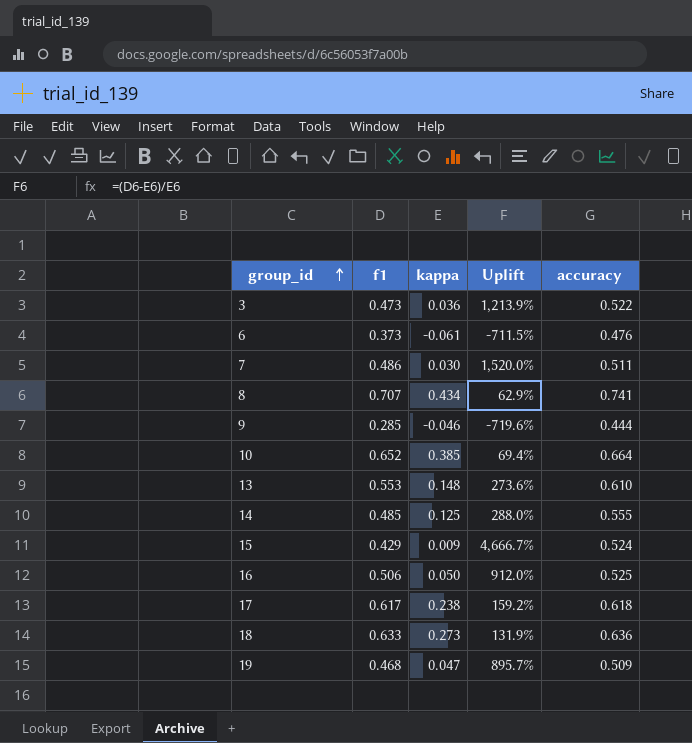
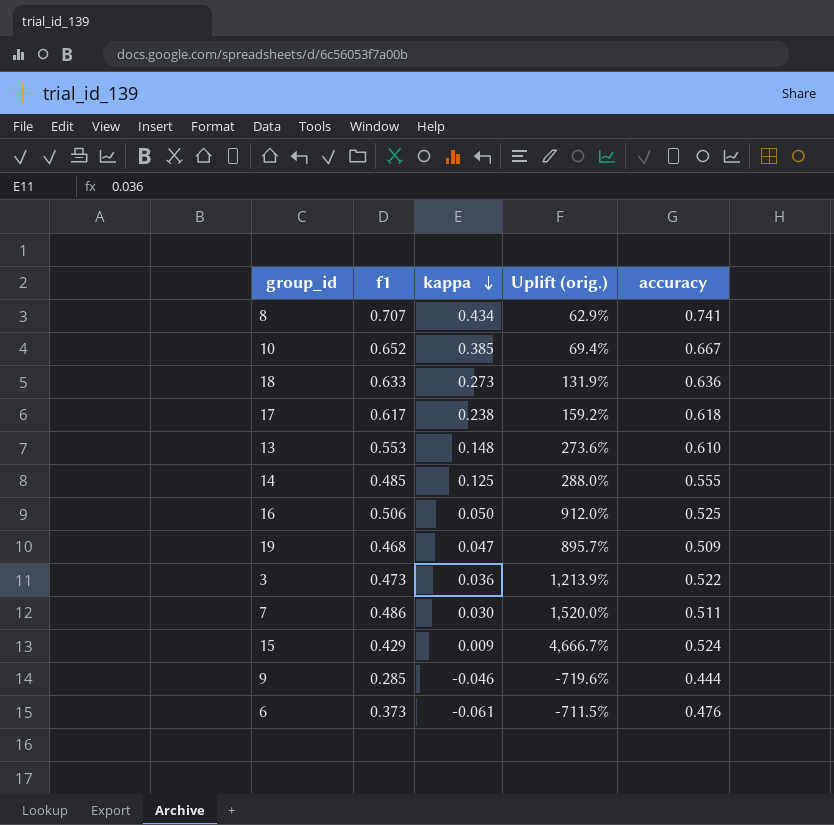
row order: group_id ascending -> kappa descending
column name: Uplift -> Uplift (orig.)
10 | accuracy: 0.664 -> 0.667

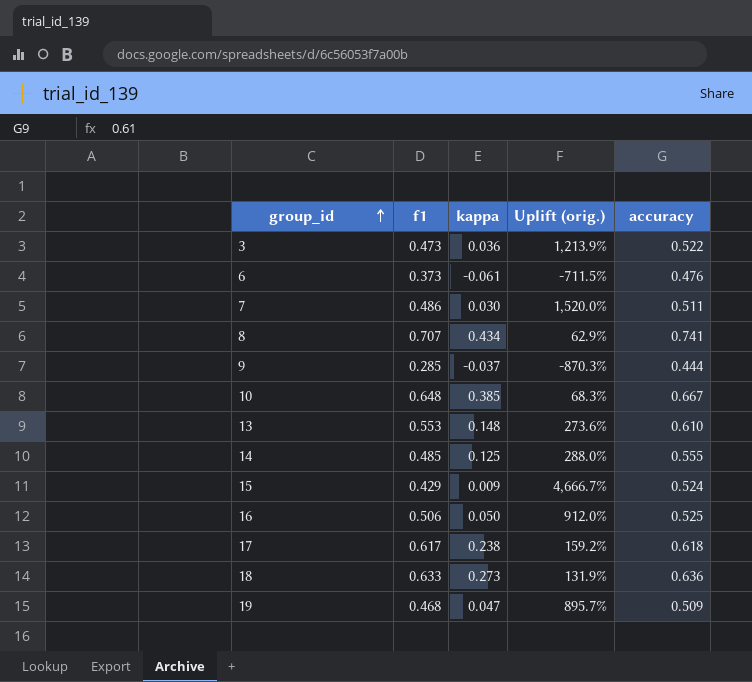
row order: kappa descending -> group_id ascending
9 | kappa: -0.046 -> -0.037
9 | Uplift (orig.): -719.6% -> -870.3%
10 | f1: 0.652 -> 0.648
10 | Uplift (orig.): 69.4% -> 68.3%

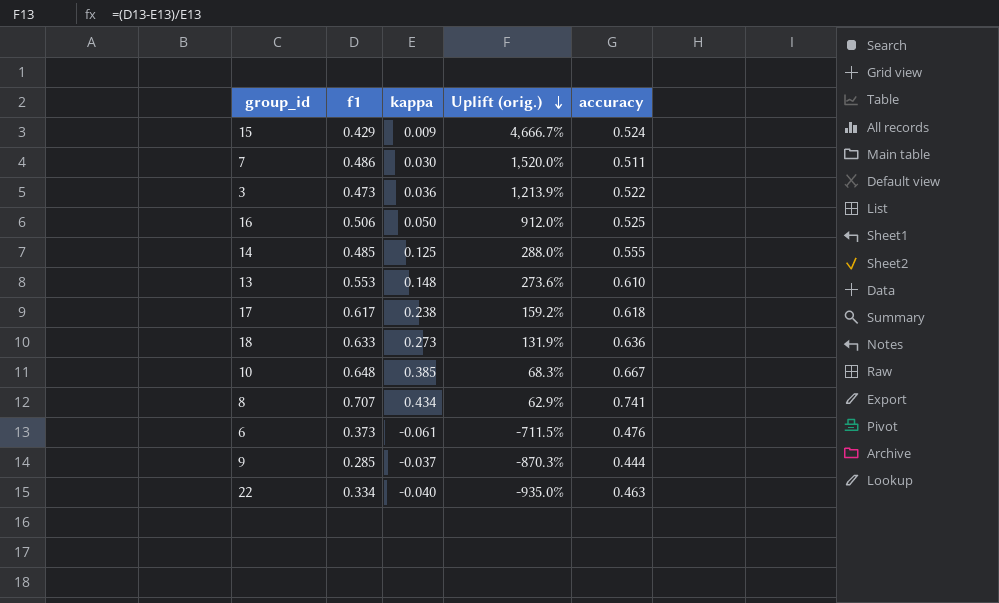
row order: group_id ascending -> Uplift (orig.) descending
row 19: 0.468 | 0.047 | 895.7% | 0.509 -> none
row 22: none -> 0.334 | -0.040 | -935.0% | 0.463

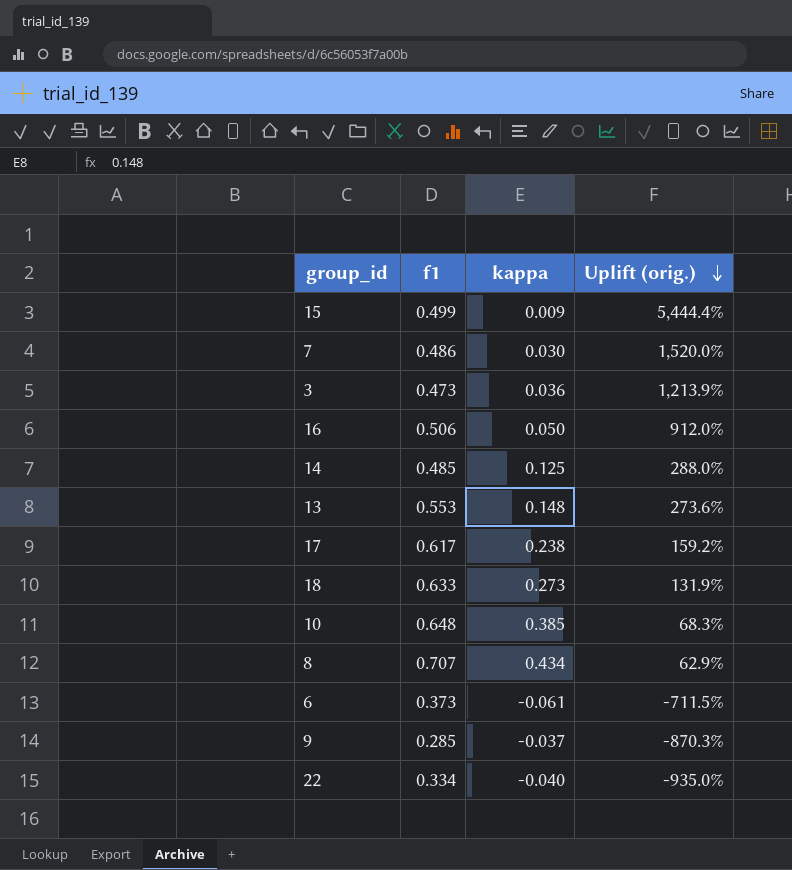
column accuracy | position: 5 -> none
15 | f1: 0.429 -> 0.499
15 | Uplift (orig.): 4,666.7% -> 5,444.4%

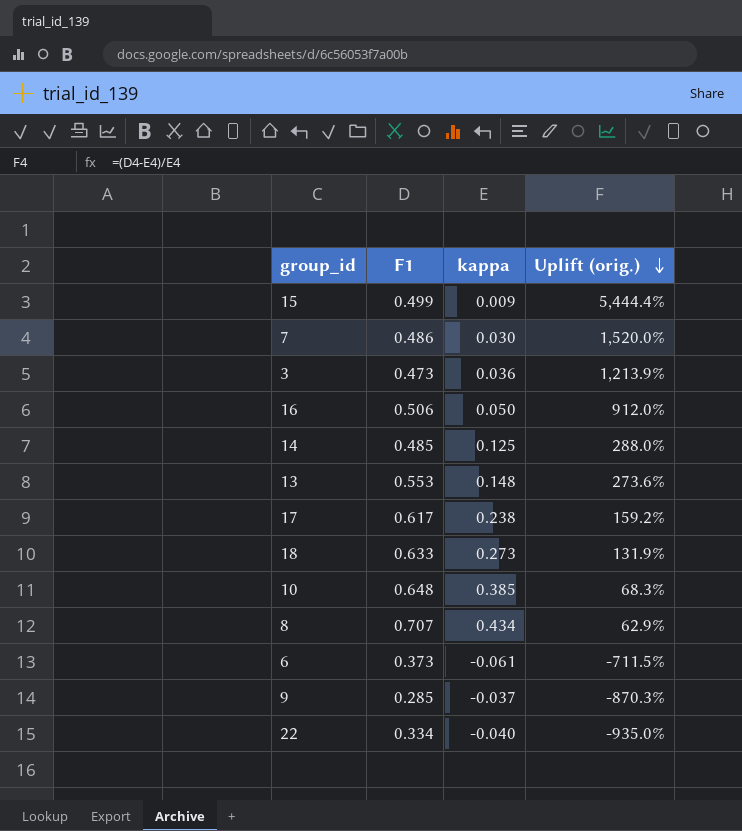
column name: f1 -> F1

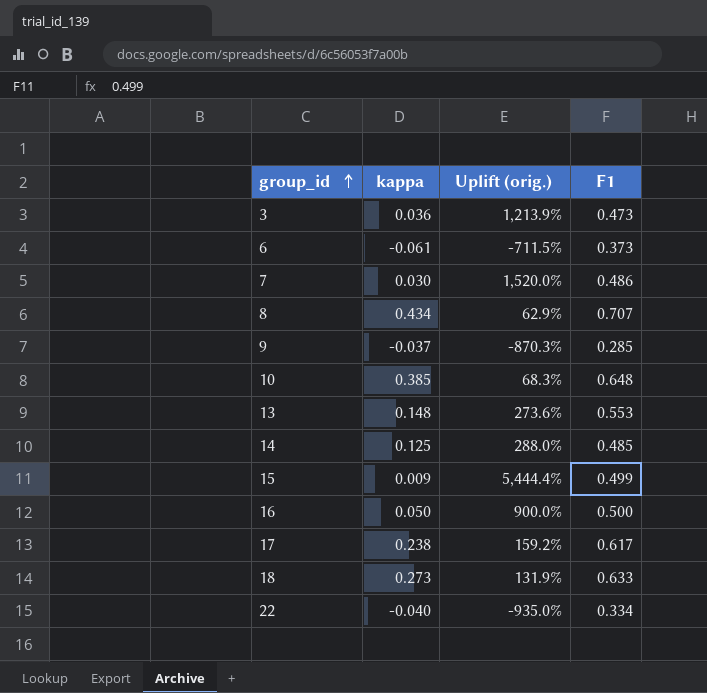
row order: Uplift (orig.) descending -> group_id ascending
column F1 | position: 2 -> 4
16 | Uplift (orig.): 912.0% -> 900.0%
16 | F1: 0.506 -> 0.500

